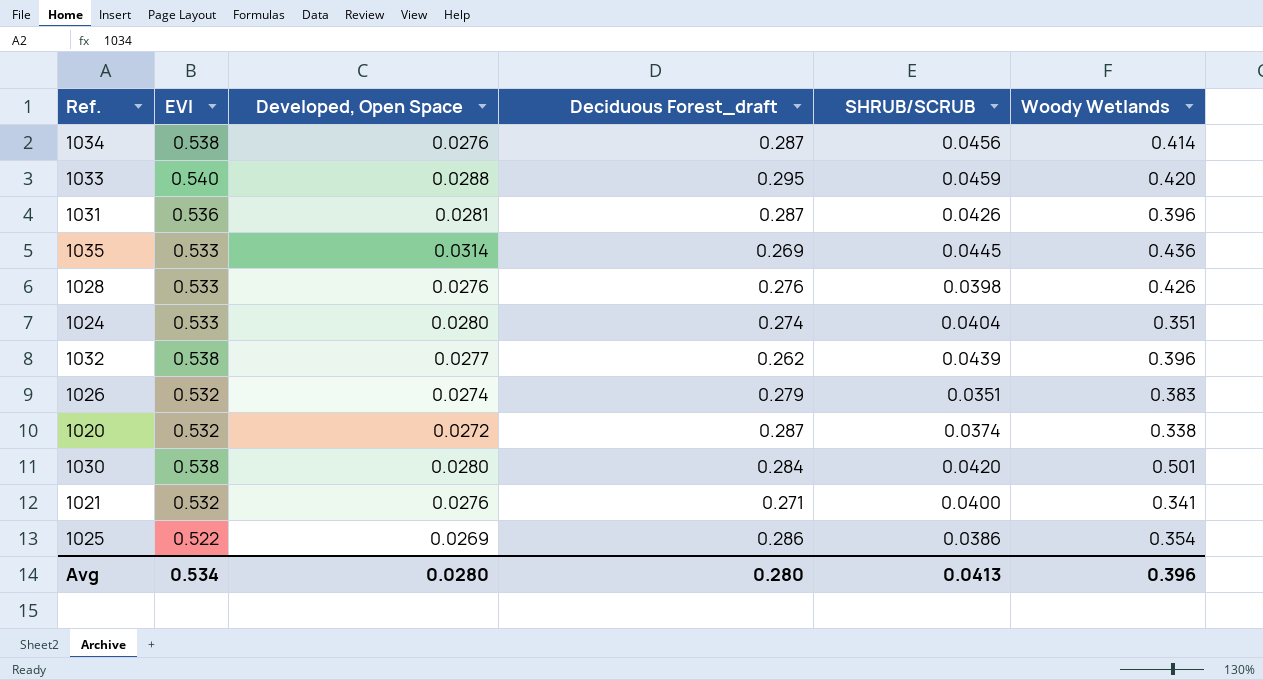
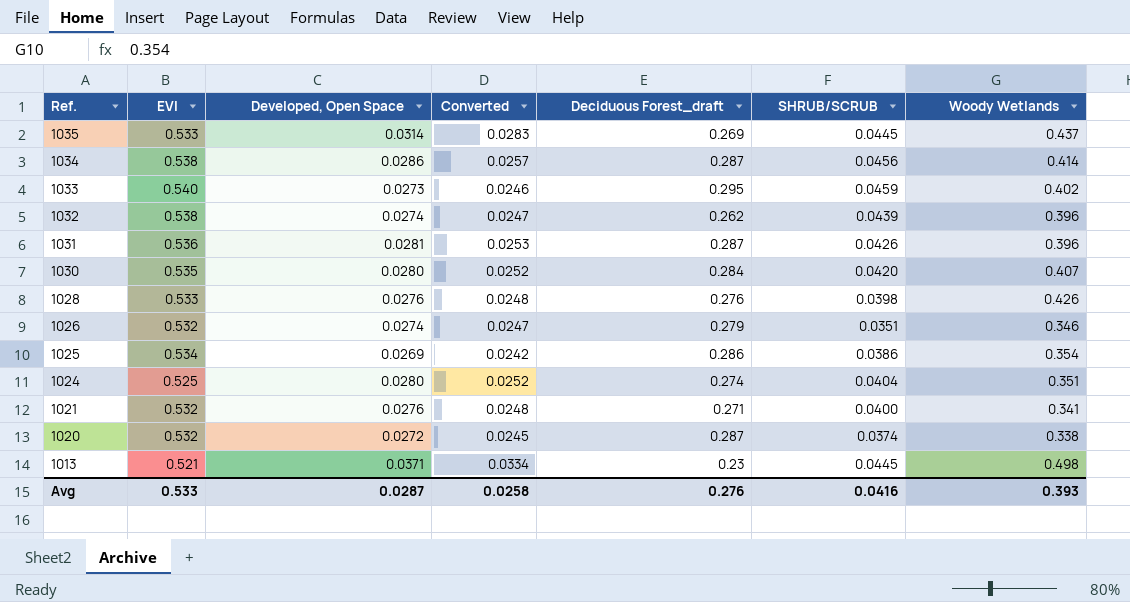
row order: none -> Ref. descending
column Converted | formula: none -> [Developed, Open Space] * 0.9
1035 | Woody Wetlands: 0.436 -> 0.437
1034 | Developed, Open Space: 0.0276 -> 0.0286
1033 | Developed, Open Space: 0.0288 -> 0.0273
1033 | Woody Wetlands: 0.420 -> 0.402
1032 | Developed, Open Space: 0.0277 -> 0.0274
1030 | EVI: 0.538 -> 0.535
1030 | Woody Wetlands: 0.501 -> 0.407
1026 | Woody Wetlands: 0.383 -> 0.346
1025 | EVI: 0.522 -> 0.534
1024 | EVI: 0.533 -> 0.525
row 1013: none -> 0.521 | 0.0371 | 0.0334 | 0.23 | 0.0445 | 0.498
Avg | EVI: 0.534 -> 0.533
Avg | Developed, Open Space: 0.0280 -> 0.0287
Avg | Deciduous Forest_draft: 0.280 -> 0.276
Avg | SHRUB/SCRUB: 0.0413 -> 0.0416
Avg | Woody Wetlands: 0.396 -> 0.393

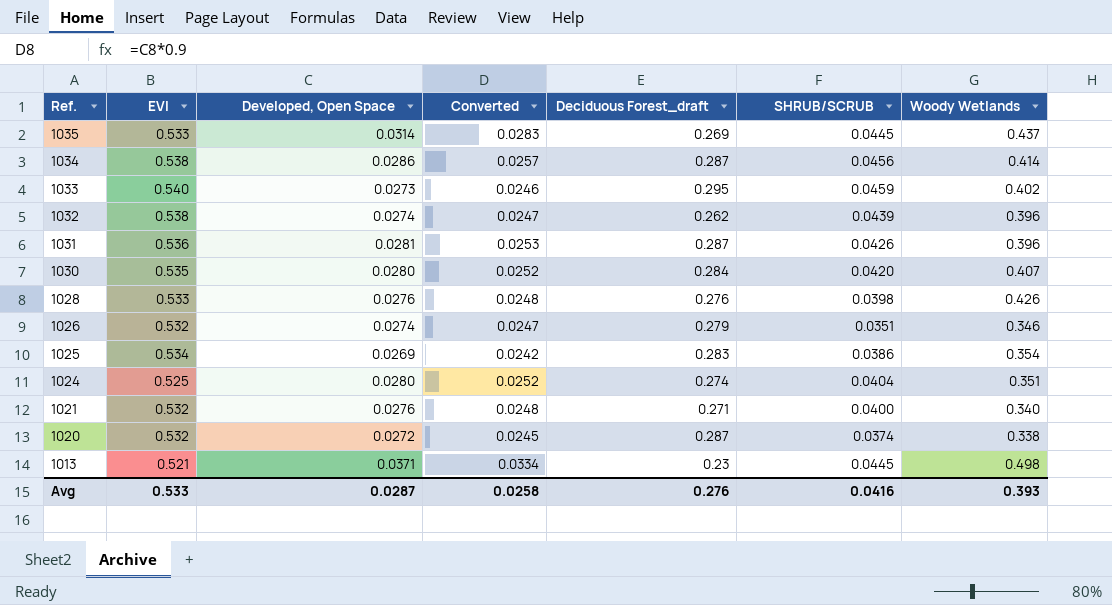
1025 | Deciduous Forest_draft: 0.286 -> 0.283
1021 | Woody Wetlands: 0.341 -> 0.340

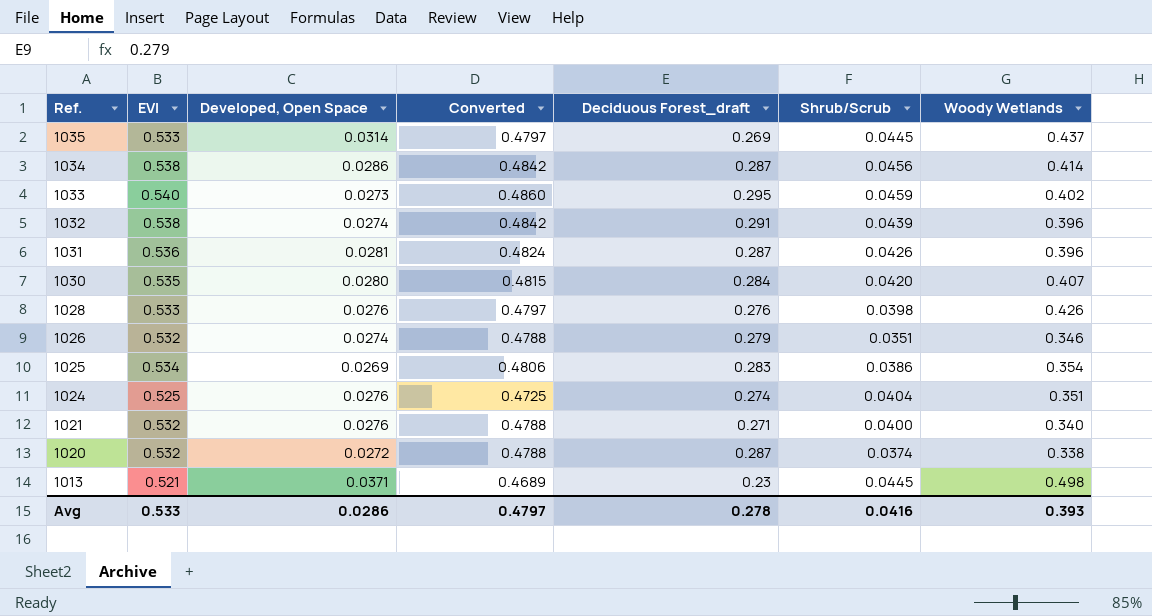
column Converted | formula: [Developed, Open Space] * 0.9 -> [EVI] * 0.9
column name: SHRUB/SCRUB -> Shrub/Scrub
1032 | Deciduous Forest_draft: 0.262 -> 0.291
1024 | Developed, Open Space: 0.0280 -> 0.0276
Avg | Developed, Open Space: 0.0287 -> 0.0286
Avg | Converted: 0.0258 -> 0.4797
Avg | Deciduous Forest_draft: 0.276 -> 0.278

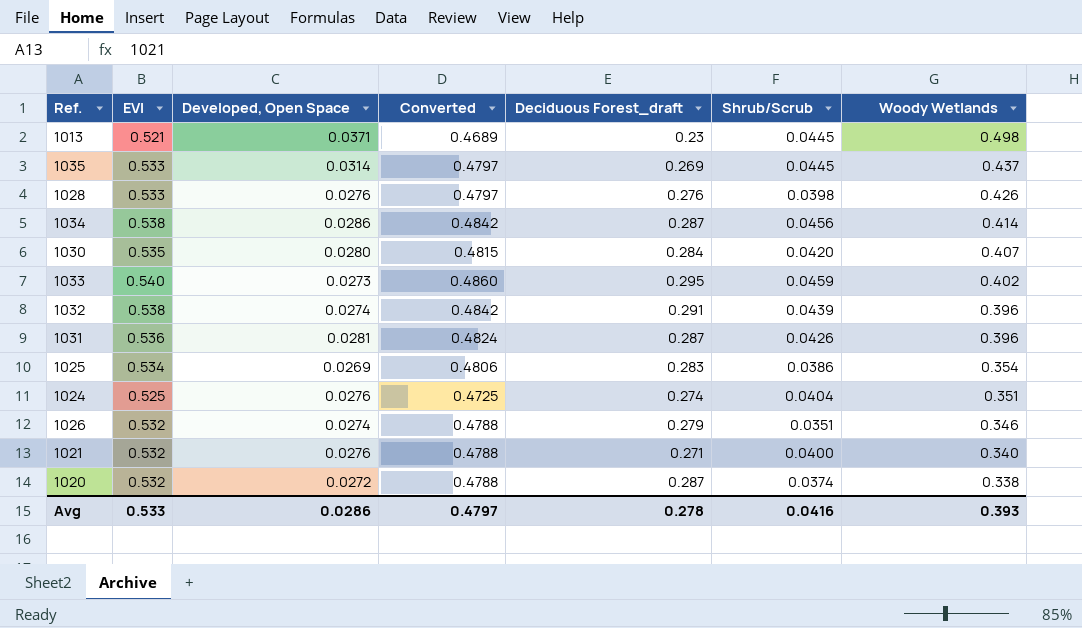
row order: Ref. descending -> Woody Wetlands descending

